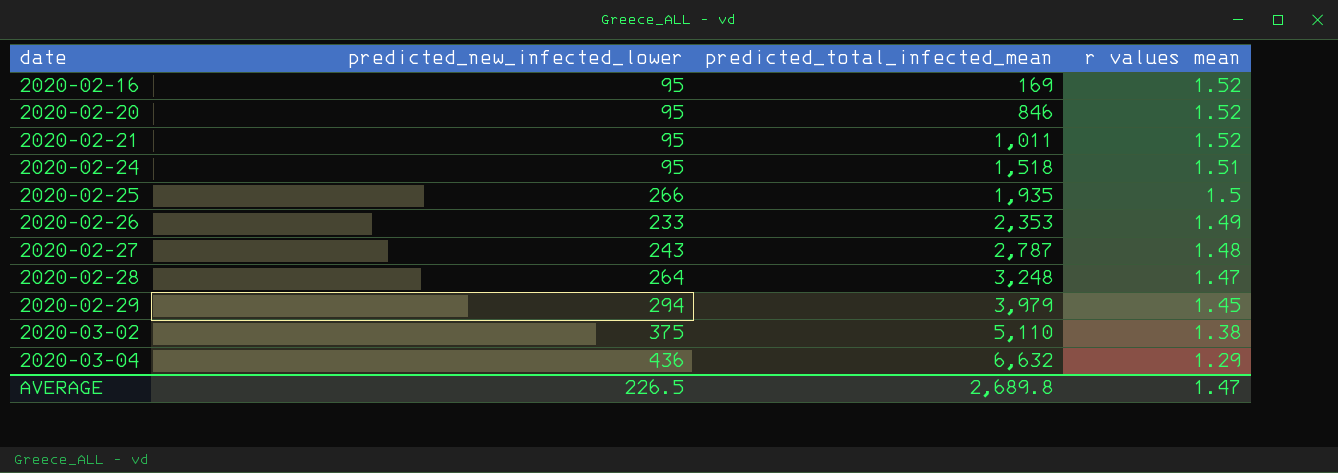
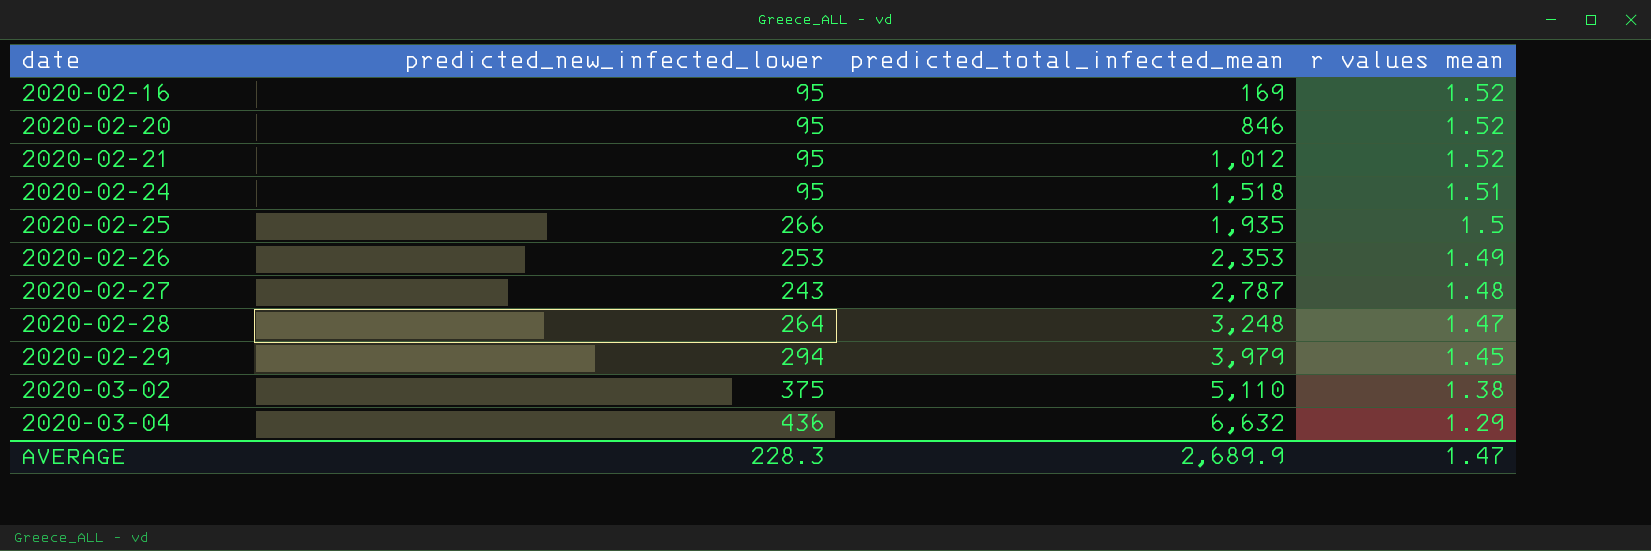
2020-02-21 | predicted_total_infected_mean: 1,011 -> 1,012
2020-02-26 | predicted_new_infected_lower: 233 -> 253
AVERAGE | predicted_new_infected_lower: 226.5 -> 228.3
AVERAGE | predicted_total_infected_mean: 2,689.8 -> 2,689.9

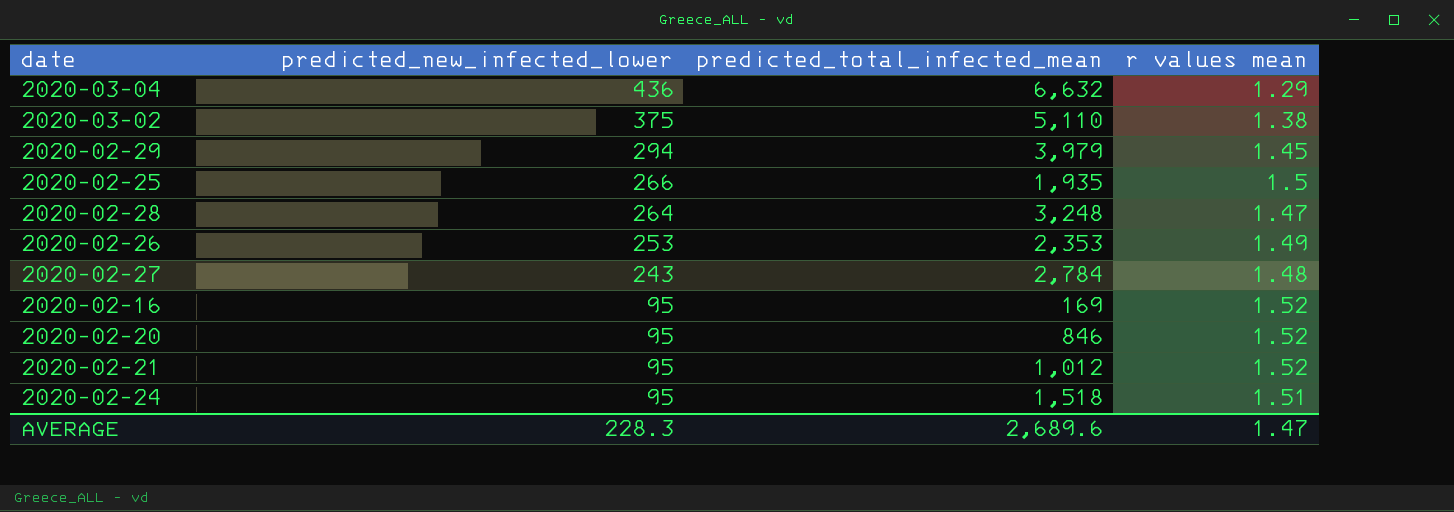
row order: date ascending -> predicted_new_infected_lower descending
2020-02-27 | predicted_total_infected_mean: 2,787 -> 2,784
AVERAGE | predicted_total_infected_mean: 2,689.9 -> 2,689.6

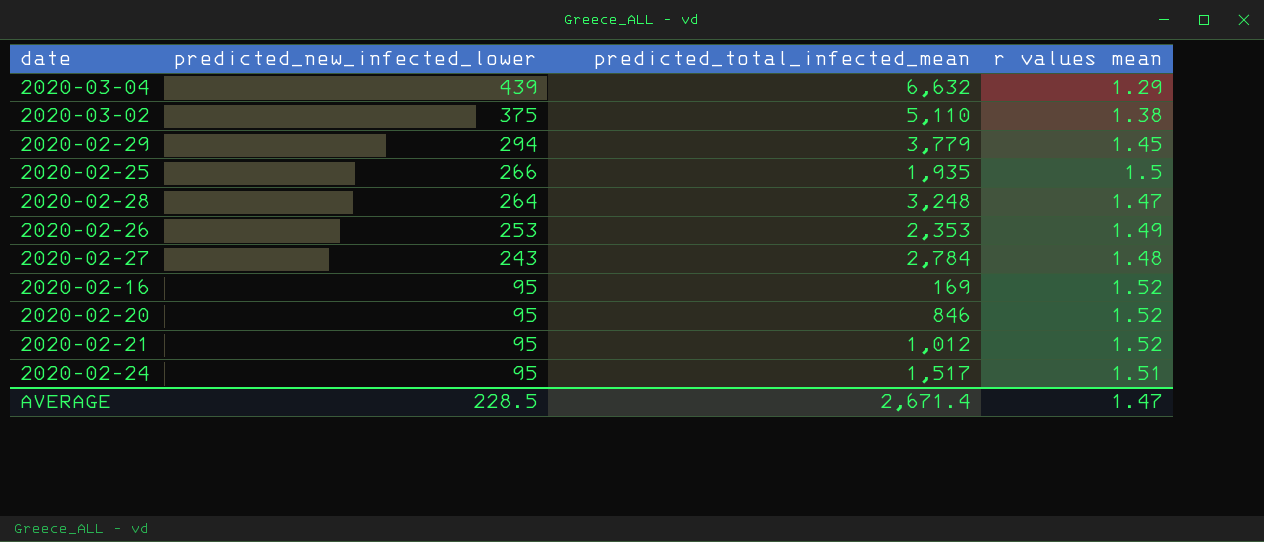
2020-03-04 | predicted_new_infected_lower: 436 -> 439
2020-02-29 | predicted_total_infected_mean: 3,979 -> 3,779
2020-02-24 | predicted_total_infected_mean: 1,518 -> 1,517
AVERAGE | predicted_new_infected_lower: 228.3 -> 228.5
AVERAGE | predicted_total_infected_mean: 2,689.6 -> 2,671.4

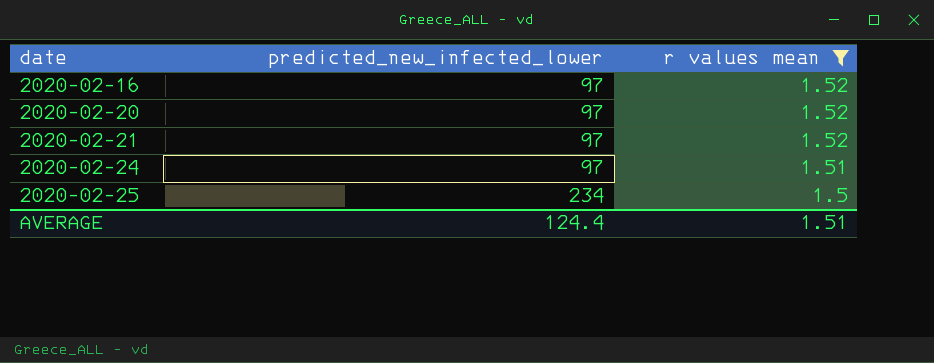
filter: none -> r values mean >= 1.5
row order: predicted_new_infected_lower descending -> date ascending
column predicted_total_infected_mean | position: 3 -> none
2020-02-16 | predicted_new_infected_lower: 95 -> 97
2020-02-20 | predicted_new_infected_lower: 95 -> 97
2020-02-21 | predicted_new_infected_lower: 95 -> 97
2020-02-24 | predicted_new_infected_lower: 95 -> 97
2020-02-25 | predicted_new_infected_lower: 266 -> 234
AVERAGE | predicted_new_infected_lower: 228.5 -> 124.4
AVERAGE | r values mean: 1.47 -> 1.51

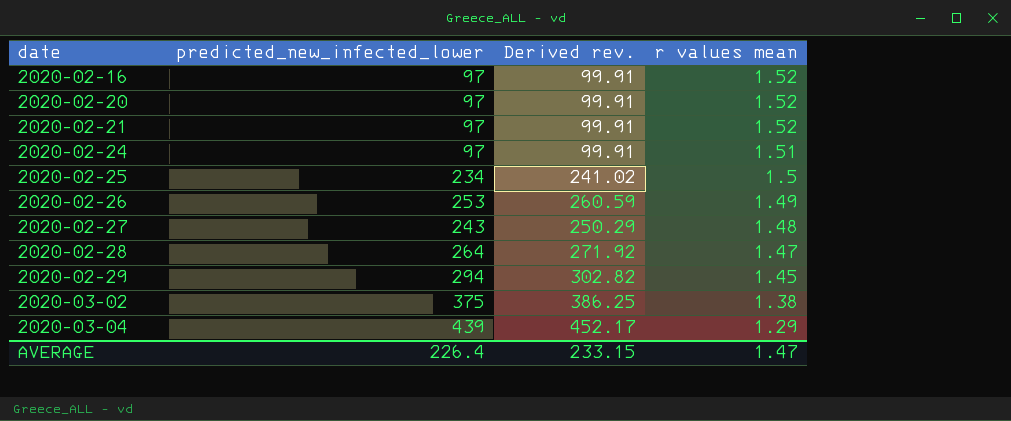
filter: r values mean >= 1.5 -> none
column Derived rev. | formula: none -> [predicted_new_infected_lower] * 1.03
AVERAGE | predicted_new_infected_lower: 124.4 -> 226.4
AVERAGE | r values mean: 1.51 -> 1.47

